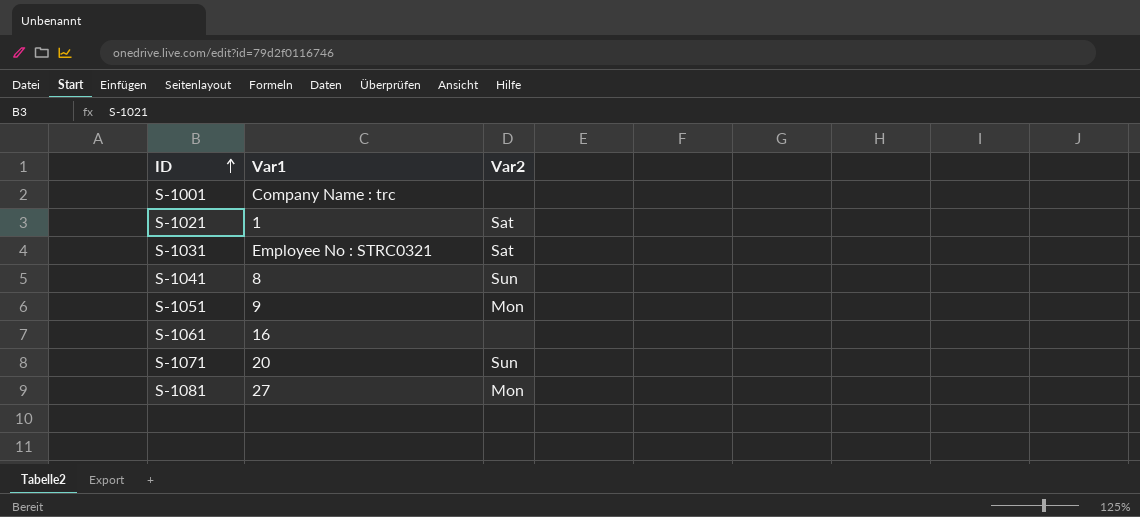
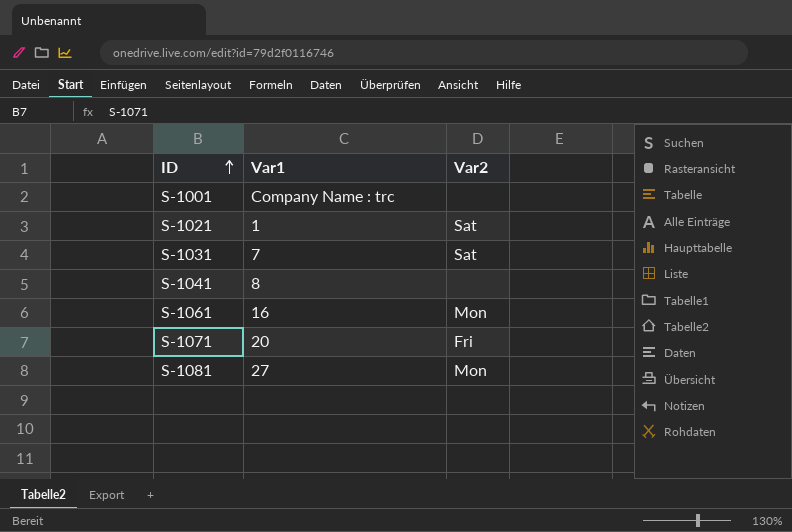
row S-1051: 9 | Mon -> none
S-1031 | Var1: Employee No : STRC0321 -> 7
S-1041 | Var2: Sun -> none
S-1061 | Var2: none -> Mon
S-1071 | Var2: Sun -> Fri

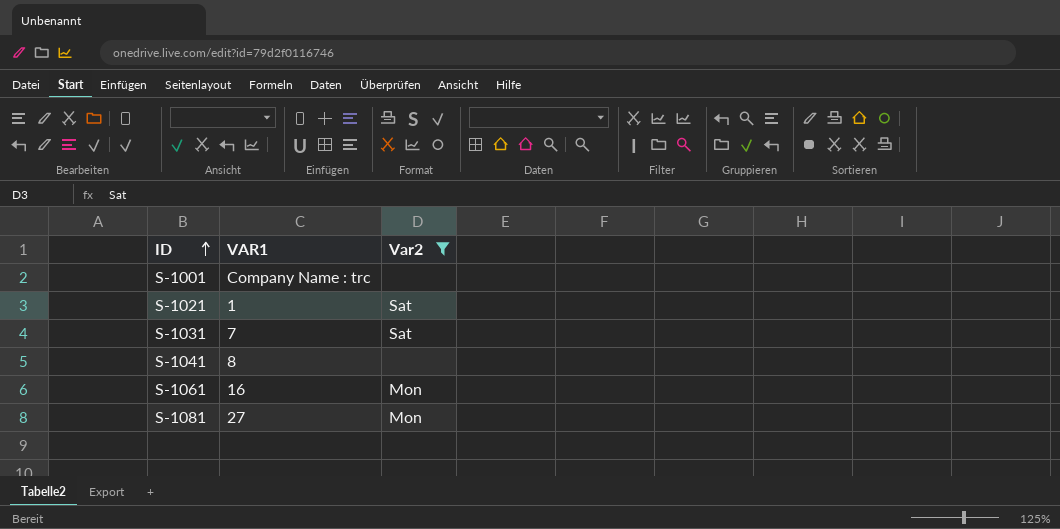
filter: none -> Var2 != Fri
column name: Var1 -> VAR1

